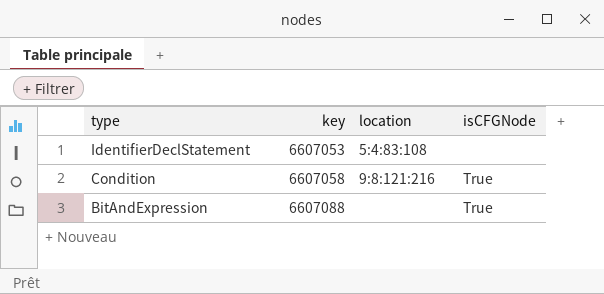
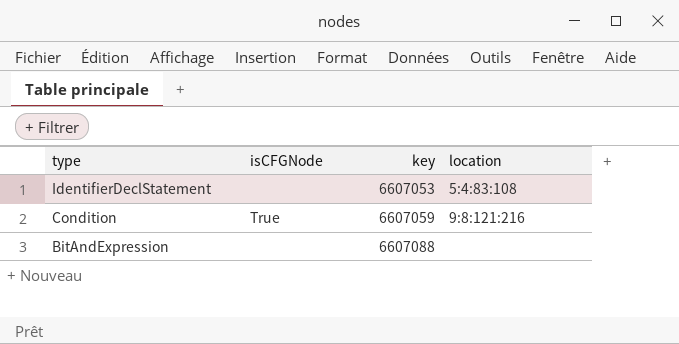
column isCFGNode | position: 4 -> 2
Condition | key: 6607058 -> 6607059
BitAndExpression | isCFGNode: True -> none

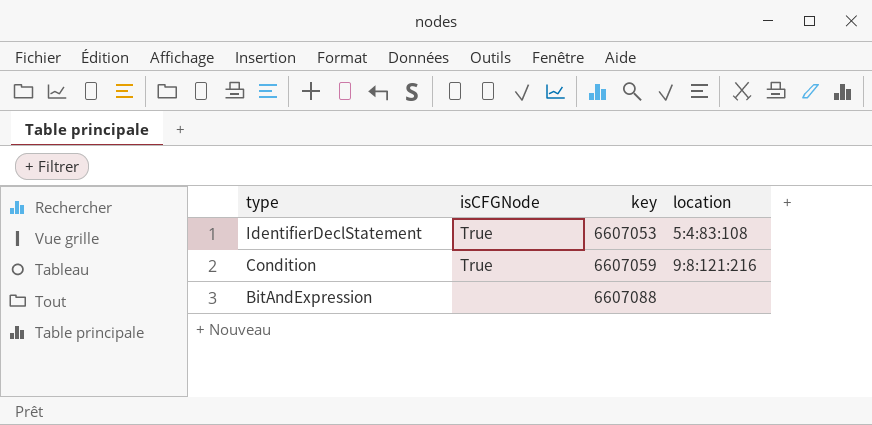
IdentifierDeclStatement | isCFGNode: none -> True

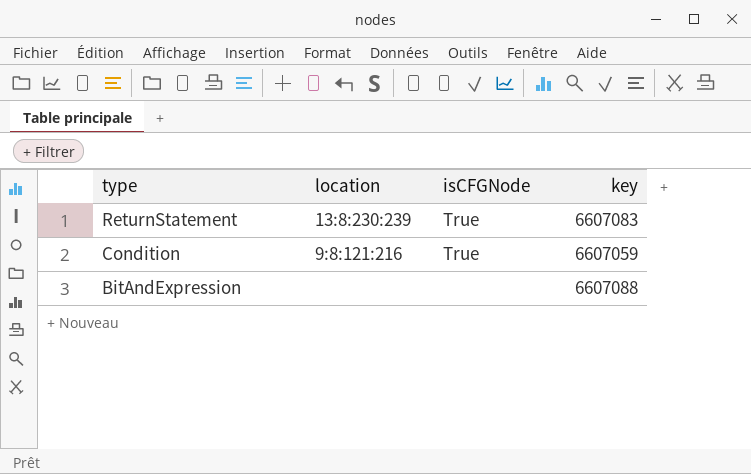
column location | position: 4 -> 2
row IdentifierDeclStatement: True | 6607053 | 5:4:83:108 -> none
row ReturnStatement: none -> 13:8:230:239 | True | 6607083

